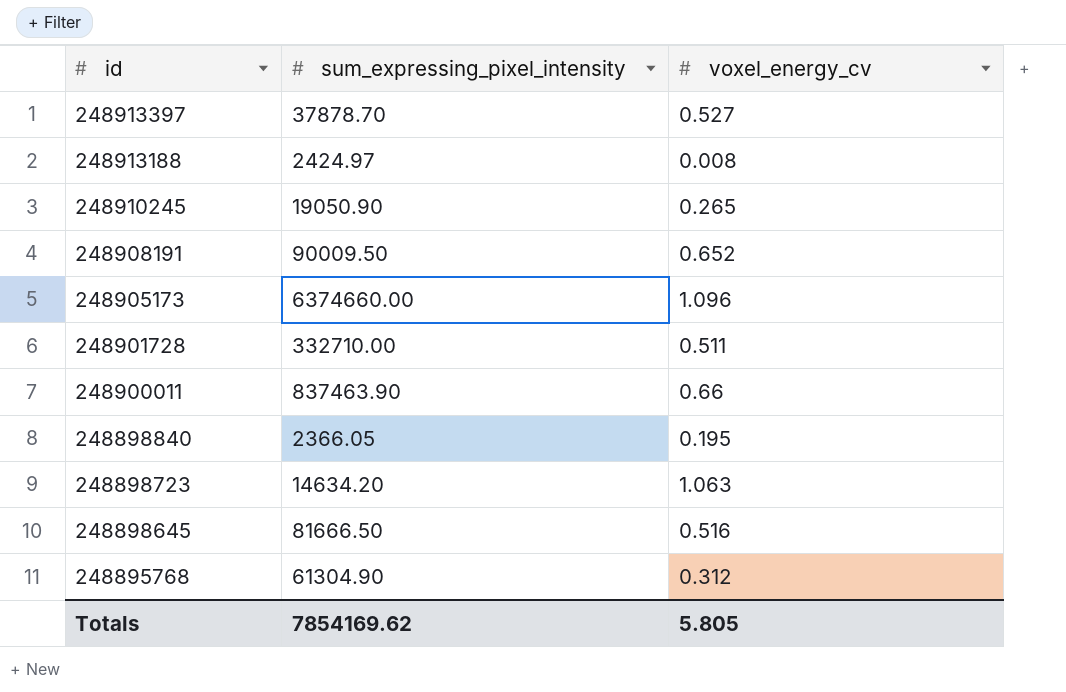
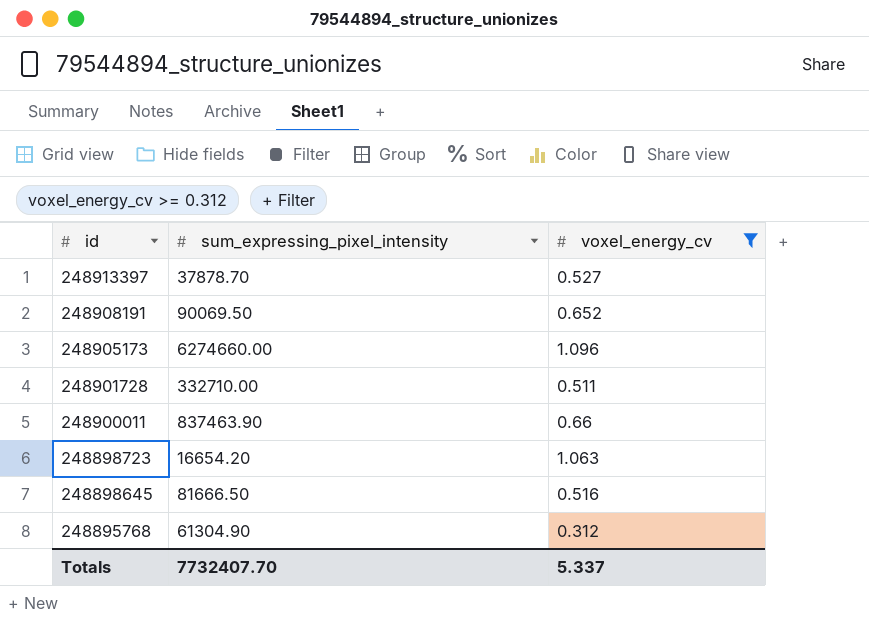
filter: none -> voxel_energy_cv >= 0.312
248908191 | sum_expressing_pixel_intensity: 90009.50 -> 90069.50
248905173 | sum_expressing_pixel_intensity: 6374660.00 -> 6274660.00
248898723 | sum_expressing_pixel_intensity: 14634.20 -> 16654.20
Totals | sum_expressing_pixel_intensity: 7854169.62 -> 7732407.70
Totals | voxel_energy_cv: 5.805 -> 5.337

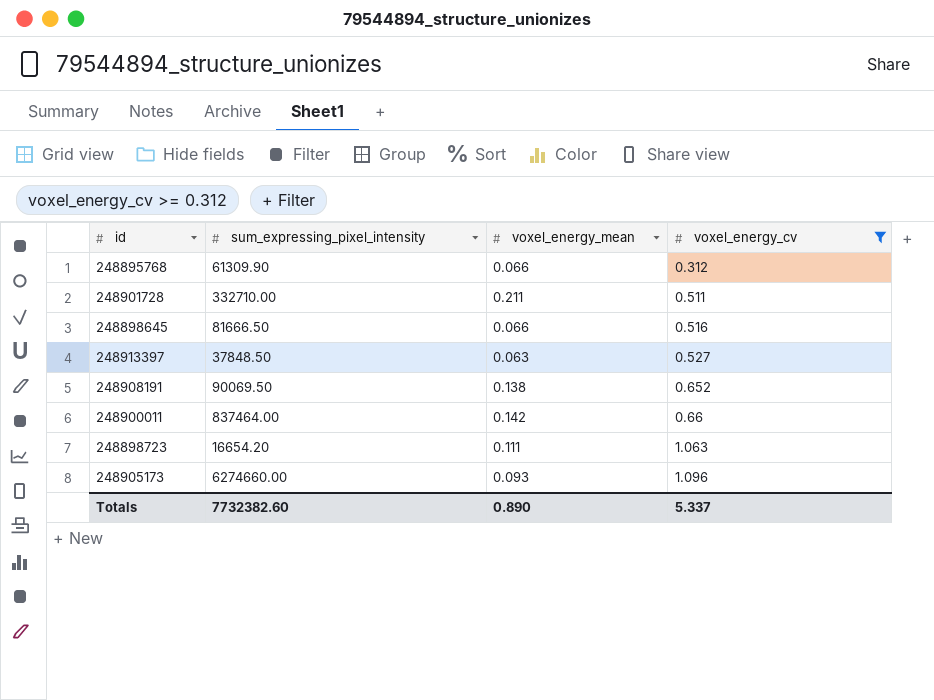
row order: id descending -> voxel_energy_cv ascending
column voxel_energy_mean | position: none -> 3
248895768 | sum_expressing_pixel_intensity: 61304.90 -> 61309.90
248913397 | sum_expressing_pixel_intensity: 37878.70 -> 37848.50
248900011 | sum_expressing_pixel_intensity: 837463.90 -> 837464.00
Totals | sum_expressing_pixel_intensity: 7732407.70 -> 7732382.60

